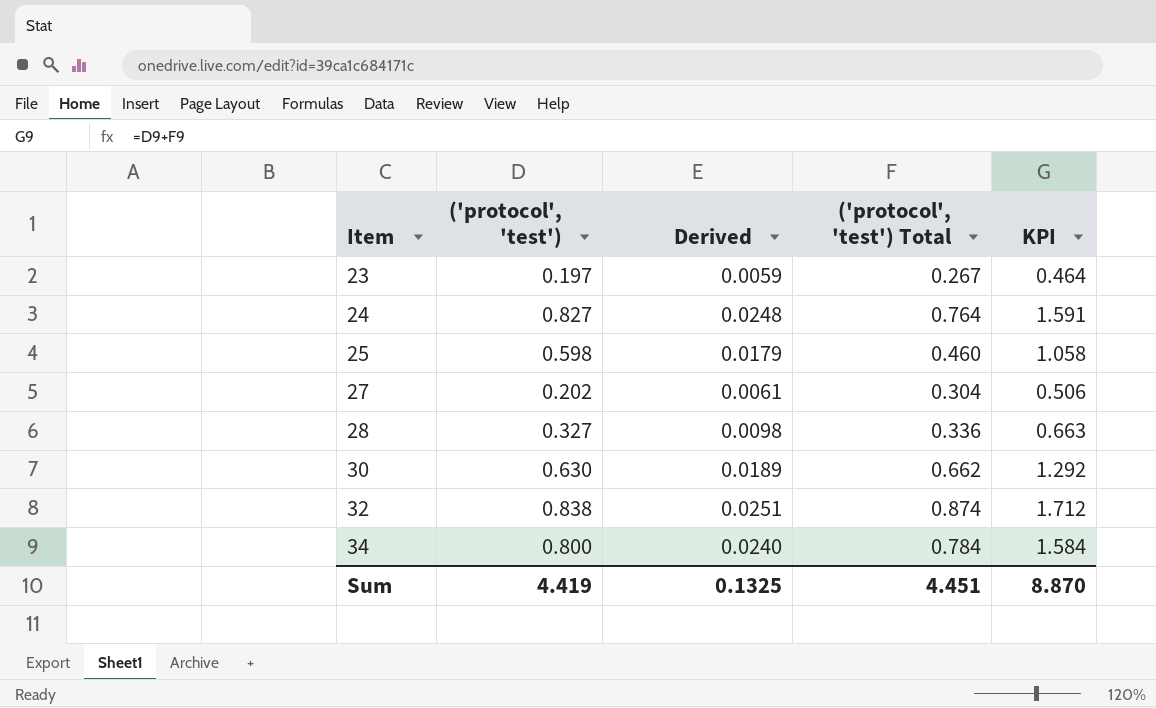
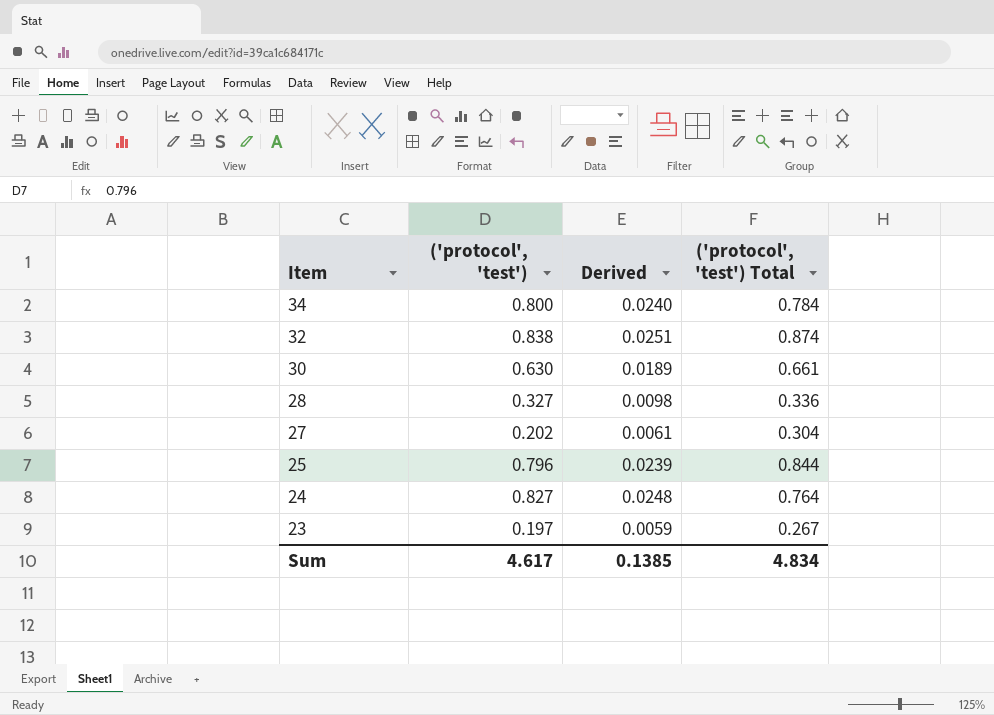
row order: Item ascending -> Item descending
column KPI | formula: [('protocol', 'test')] + [('protocol', 'test') Total] -> none
30 | ('protocol', 'test') Total: 0.662 -> 0.661
25 | ('protocol', 'test'): 0.598 -> 0.796
25 | Derived: 0.0179 -> 0.0239
25 | ('protocol', 'test') Total: 0.460 -> 0.844
Sum | ('protocol', 'test'): 4.419 -> 4.617
Sum | Derived: 0.1325 -> 0.1385
Sum | ('protocol', 'test') Total: 4.451 -> 4.834

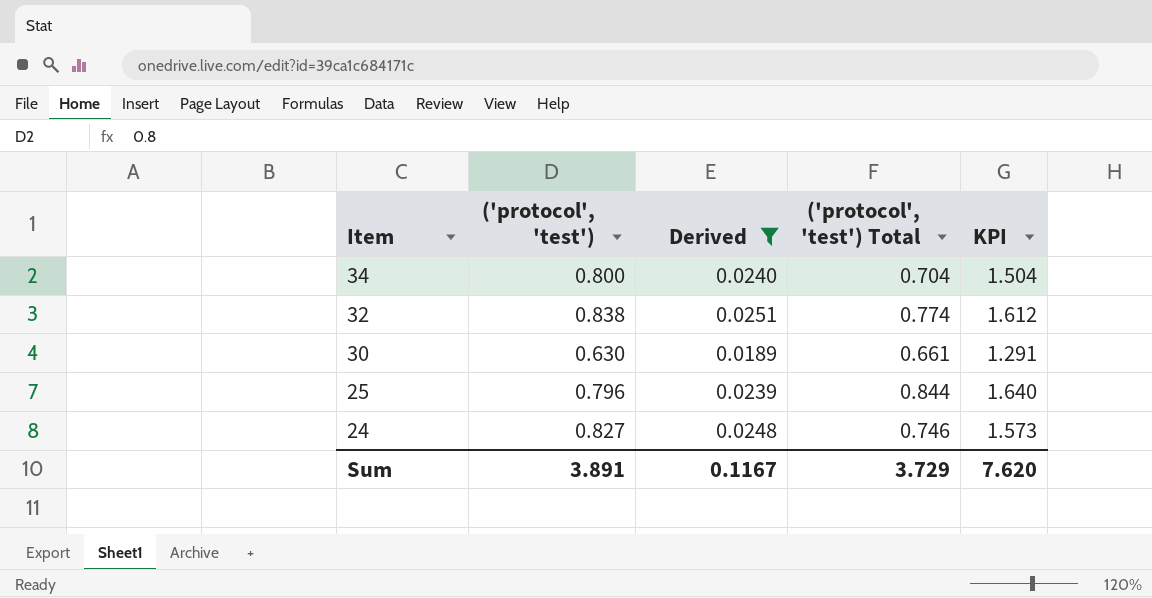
filter: none -> Derived >= 0.0189
column KPI | formula: none -> [('protocol', 'test')] + [('protocol', 'test') Total]
34 | ('protocol', 'test') Total: 0.784 -> 0.704
32 | ('protocol', 'test') Total: 0.874 -> 0.774
24 | ('protocol', 'test') Total: 0.764 -> 0.746
Sum | ('protocol', 'test'): 4.617 -> 3.891
Sum | Derived: 0.1385 -> 0.1167
Sum | ('protocol', 'test') Total: 4.834 -> 3.729

